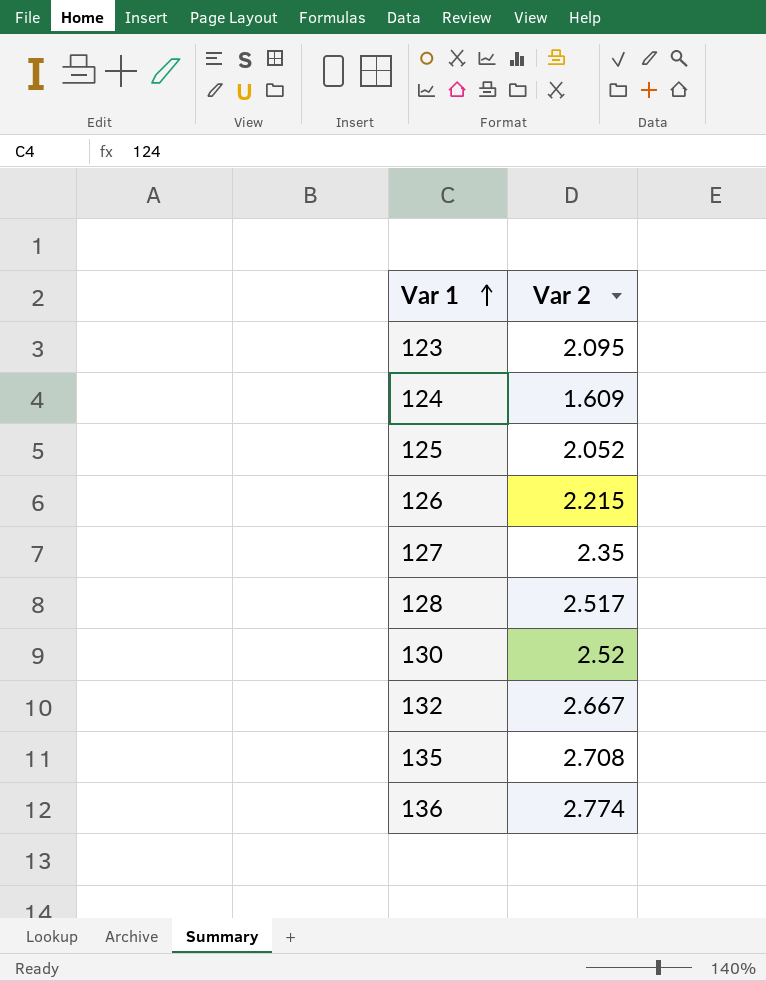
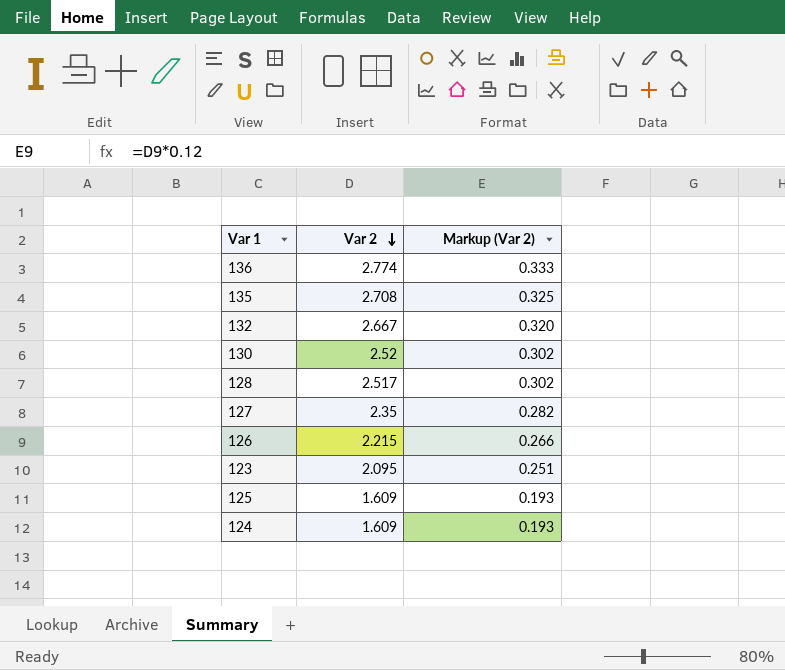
row order: Var 1 ascending -> Var 2 descending
column Markup (Var 2) | formula: none -> [Var 2] * 0.12
125 | Var 2: 2.052 -> 1.609

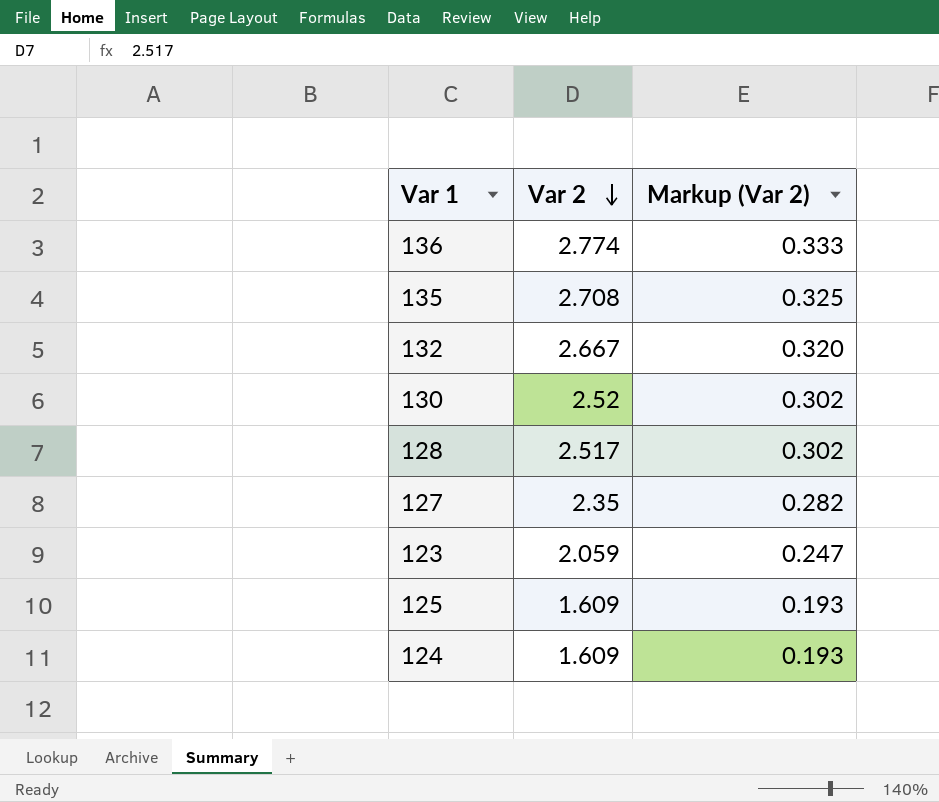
row 126: 2.215 | 0.266 -> none
123 | Var 2: 2.095 -> 2.059
123 | Markup (Var 2): 0.251 -> 0.247

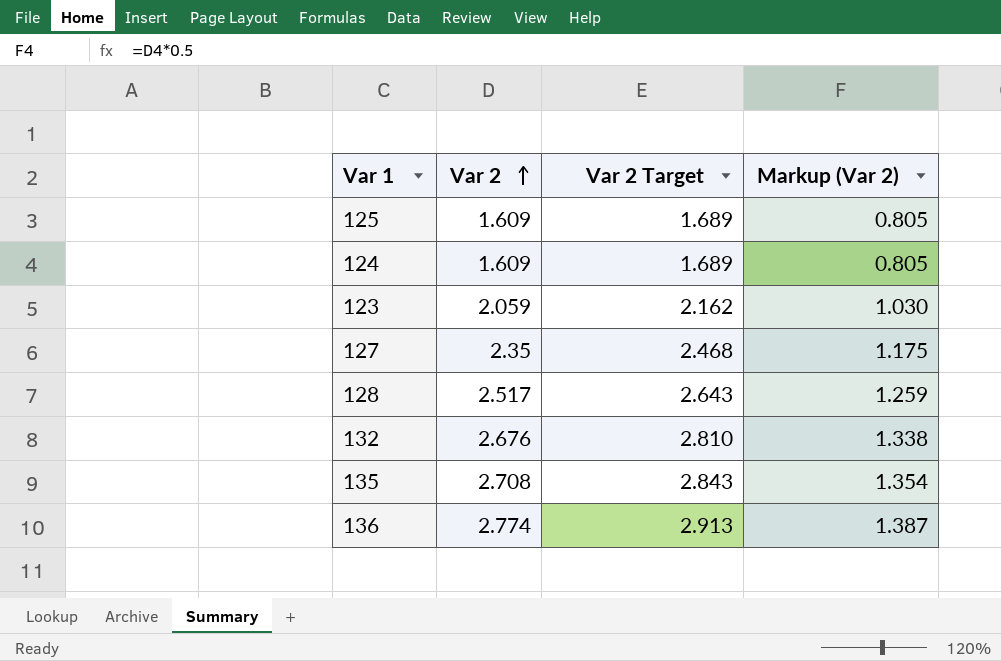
row order: Var 2 descending -> Var 2 ascending
column Var 2 Target | formula: none -> [Var 2] * 1.05
column Markup (Var 2) | formula: [Var 2] * 0.12 -> [Var 2] * 0.5
row 130: 2.52 | 0.302 -> none
132 | Var 2: 2.667 -> 2.676

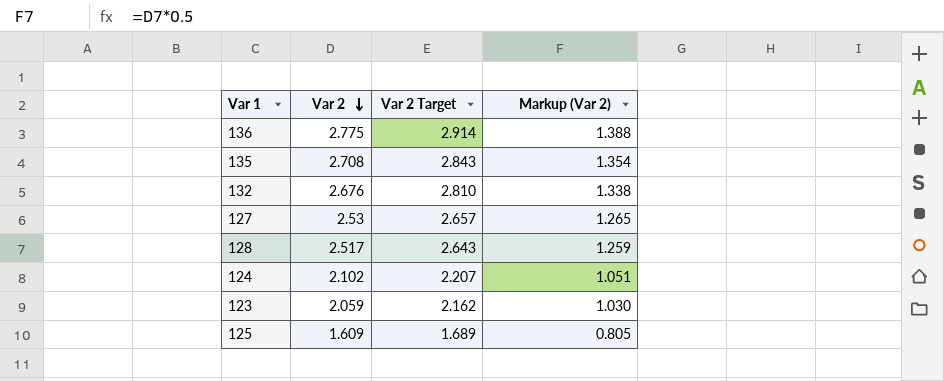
row order: Var 2 ascending -> Var 2 descending
136 | Var 2: 2.774 -> 2.775
136 | Var 2 Target: 2.913 -> 2.914
136 | Markup (Var 2): 1.387 -> 1.388
127 | Var 2: 2.35 -> 2.53
127 | Var 2 Target: 2.468 -> 2.657
127 | Markup (Var 2): 1.175 -> 1.265
124 | Var 2: 1.609 -> 2.102
124 | Var 2 Target: 1.689 -> 2.207
124 | Markup (Var 2): 0.805 -> 1.051

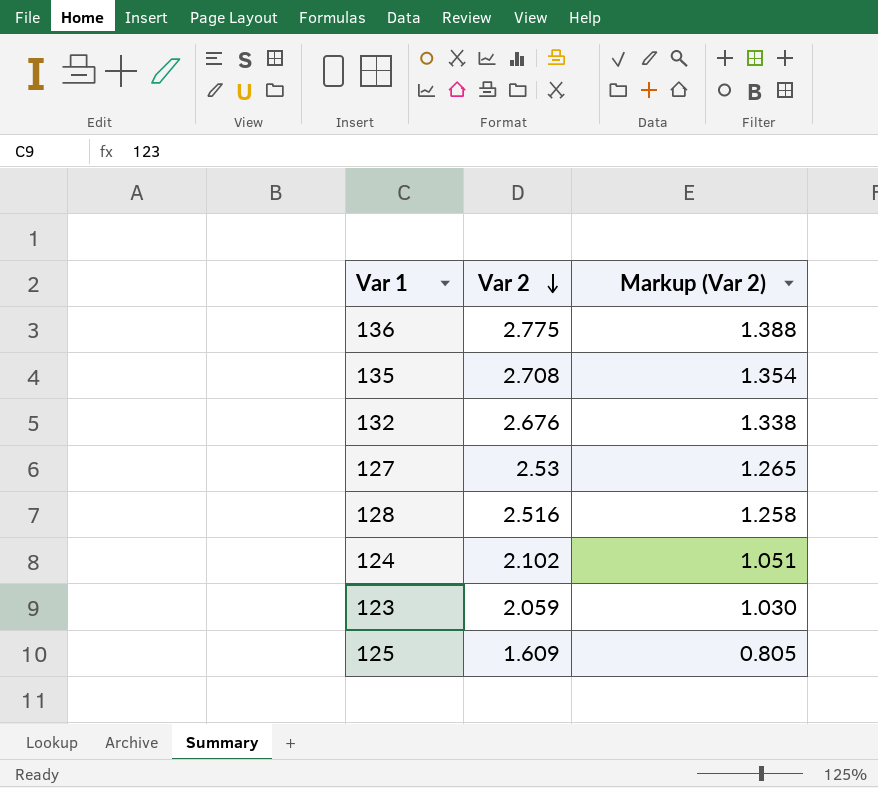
column Var 2 Target | formula: [Var 2] * 1.05 -> none
128 | Var 2: 2.517 -> 2.516
128 | Markup (Var 2): 1.259 -> 1.258

